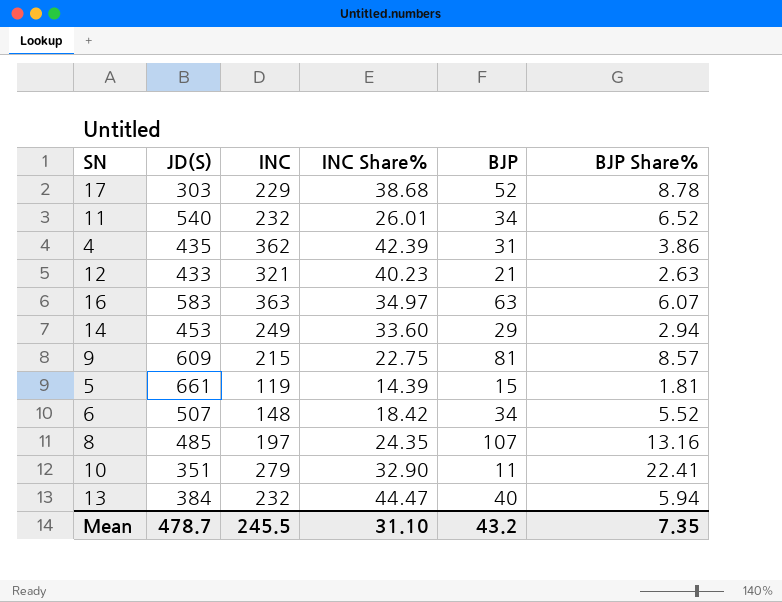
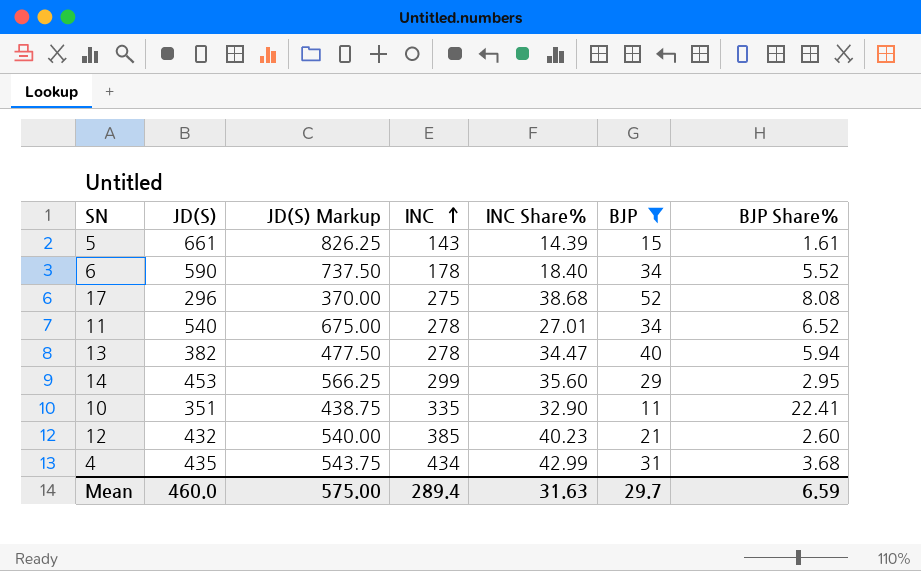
filter: none -> BJP <= 52
row order: none -> INC ascending
column JD(S) Markup | formula: none -> [JD(S)] * 1.25
5 | INC: 119 -> 143
5 | BJP Share%: 1.81 -> 1.61
6 | JD(S): 507 -> 590
6 | INC: 148 -> 178
6 | INC Share%: 18.42 -> 18.40
17 | JD(S): 303 -> 296
17 | INC: 229 -> 275
17 | BJP Share%: 8.78 -> 8.08
11 | INC: 232 -> 278
11 | INC Share%: 26.01 -> 27.01
13 | JD(S): 384 -> 382
13 | INC: 232 -> 278
13 | INC Share%: 44.47 -> 34.47
14 | INC: 249 -> 299
14 | INC Share%: 33.60 -> 35.60
14 | BJP Share%: 2.94 -> 2.95
10 | INC: 279 -> 335
12 | JD(S): 433 -> 432
12 | INC: 321 -> 385
12 | BJP Share%: 2.63 -> 2.60
4 | INC: 362 -> 434
4 | INC Share%: 42.39 -> 42.99
4 | BJP Share%: 3.86 -> 3.68
Mean | JD(S): 478.7 -> 460.0
Mean | INC: 245.5 -> 289.4
Mean | INC Share%: 31.10 -> 31.63
Mean | BJP: 43.2 -> 29.7
Mean | BJP Share%: 7.35 -> 6.59

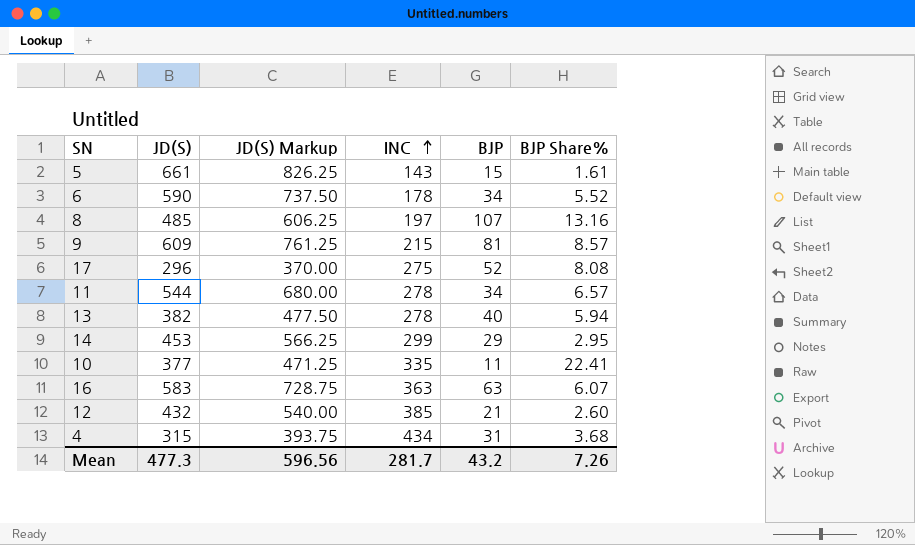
filter: BJP <= 52 -> none
column INC Share% | position: 5 -> none
11 | JD(S): 540 -> 544
11 | JD(S) Markup: 675.00 -> 680.00
11 | BJP Share%: 6.52 -> 6.57
10 | JD(S): 351 -> 377
10 | JD(S) Markup: 438.75 -> 471.25
4 | JD(S): 435 -> 315
4 | JD(S) Markup: 543.75 -> 393.75
Mean | JD(S): 460.0 -> 477.3
Mean | JD(S) Markup: 575.00 -> 596.56
Mean | INC: 289.4 -> 281.7
Mean | BJP: 29.7 -> 43.2
Mean | BJP Share%: 6.59 -> 7.26

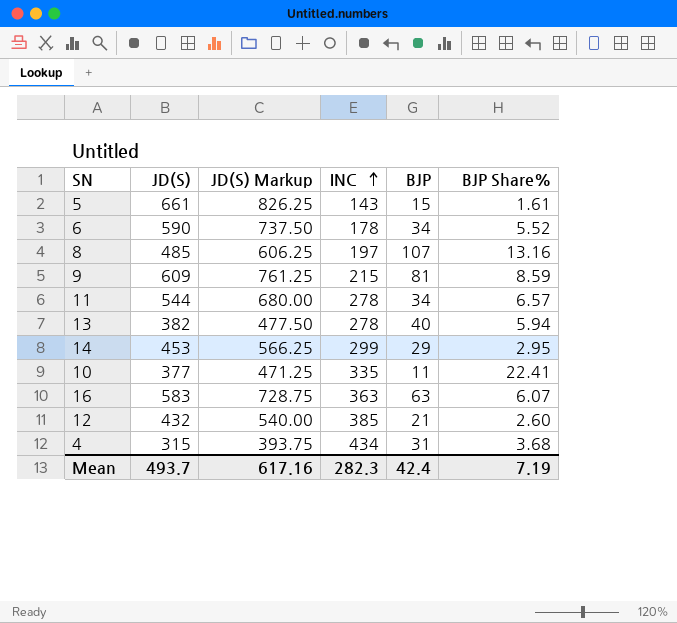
row 17: 296 | 370.00 | 275 | 52 | 8.08 -> none
9 | BJP Share%: 8.57 -> 8.59
Mean | JD(S): 477.3 -> 493.7
Mean | JD(S) Markup: 596.56 -> 617.16
Mean | INC: 281.7 -> 282.3
Mean | BJP: 43.2 -> 42.4
Mean | BJP Share%: 7.26 -> 7.19

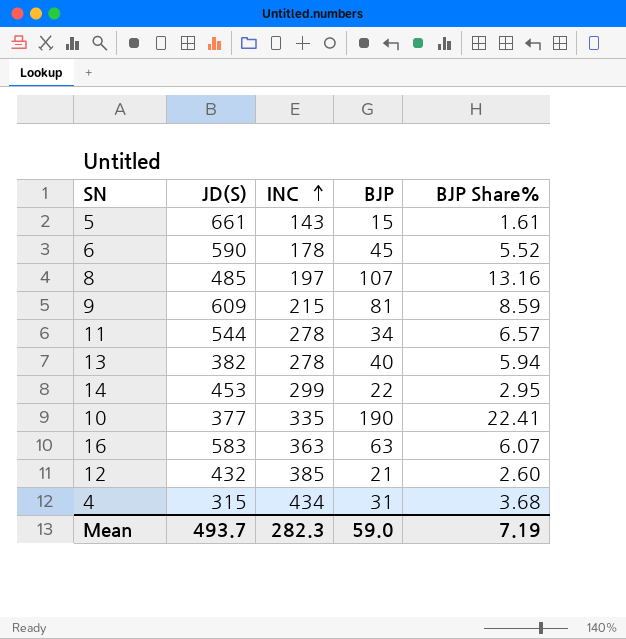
column JD(S) Markup | formula: [JD(S)] * 1.25 -> none
6 | BJP: 34 -> 45
14 | BJP: 29 -> 22
10 | BJP: 11 -> 190
Mean | BJP: 42.4 -> 59.0

